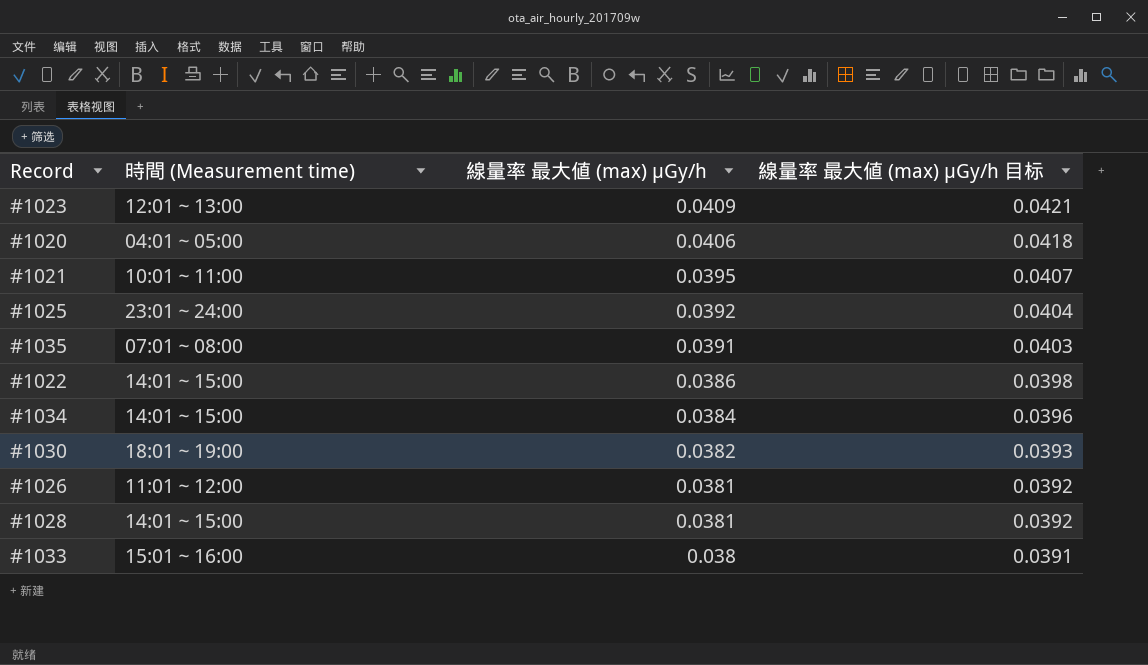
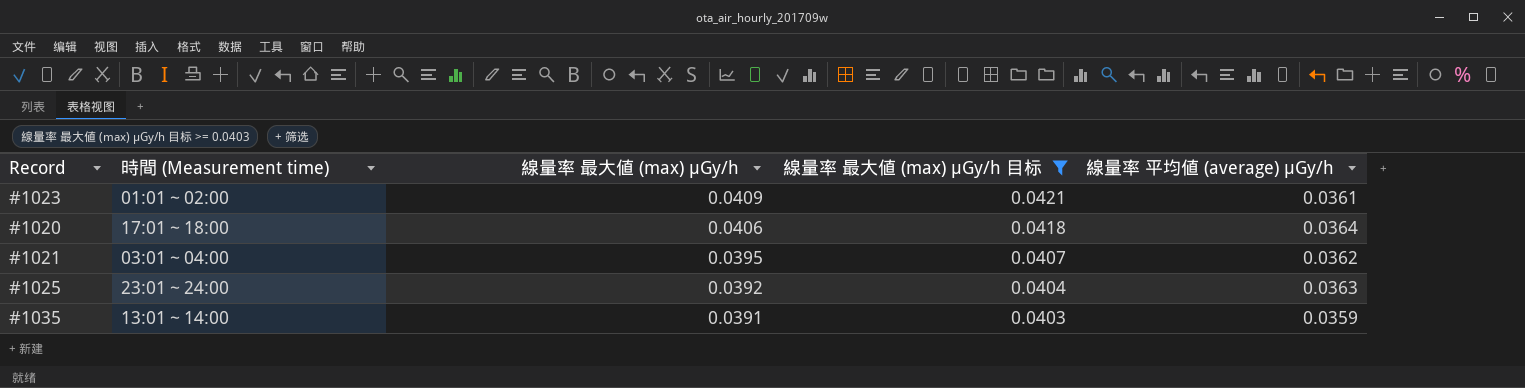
filter: none -> 線量率 最大値 (max) μGy/h 目标 >= 0.0403
column 線量率 平均値 (average) μGy/h | position: none -> 5
#1023 | 時間 (Measurement time): 12:01～13:00 -> 01:01～02:00
#1020 | 時間 (Measurement time): 04:01～05:00 -> 17:01～18:00
#1021 | 時間 (Measurement time): 10:01～11:00 -> 03:01～04:00
#1035 | 時間 (Measurement time): 07:01～08:00 -> 13:01～14:00

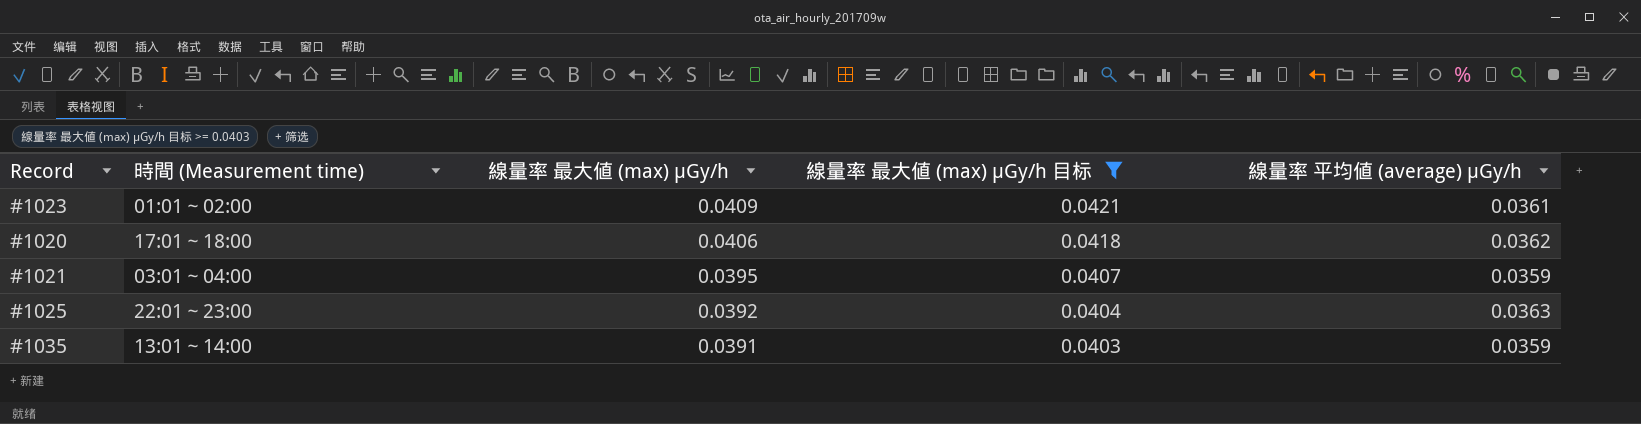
#1020 | 線量率 平均値 (average) μGy/h: 0.0364 -> 0.0362
#1021 | 線量率 平均値 (average) μGy/h: 0.0362 -> 0.0359
#1025 | 時間 (Measurement time): 23:01～24:00 -> 22:01～23:00

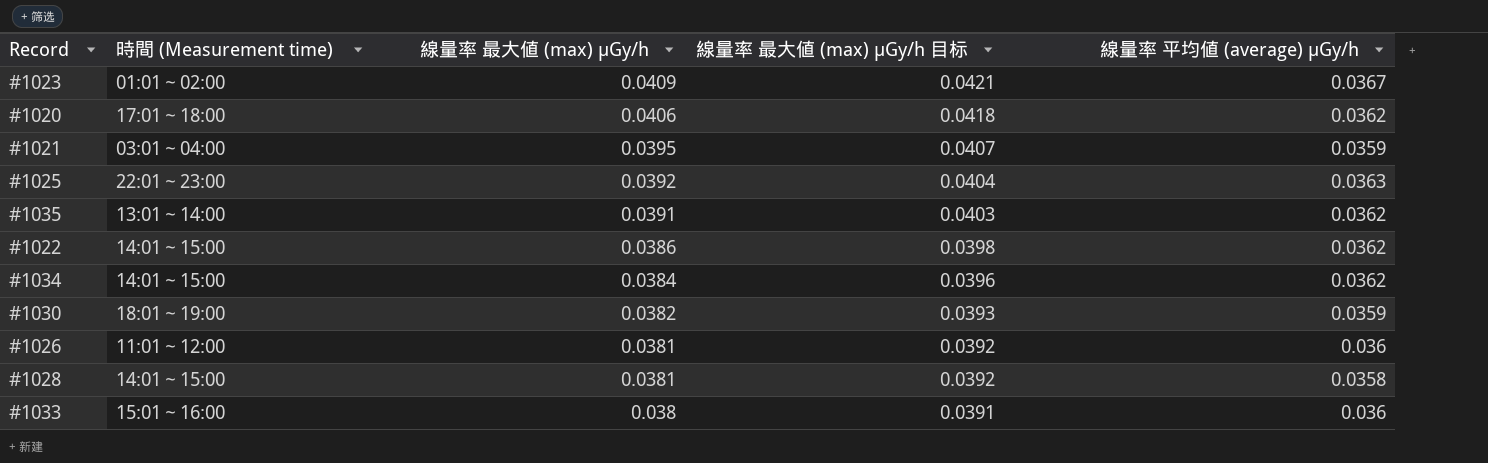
filter: 線量率 最大値 (max) μGy/h 目标 >= 0.0403 -> none
#1023 | 線量率 平均値 (average) μGy/h: 0.0361 -> 0.0367
#1035 | 線量率 平均値 (average) μGy/h: 0.0359 -> 0.0362

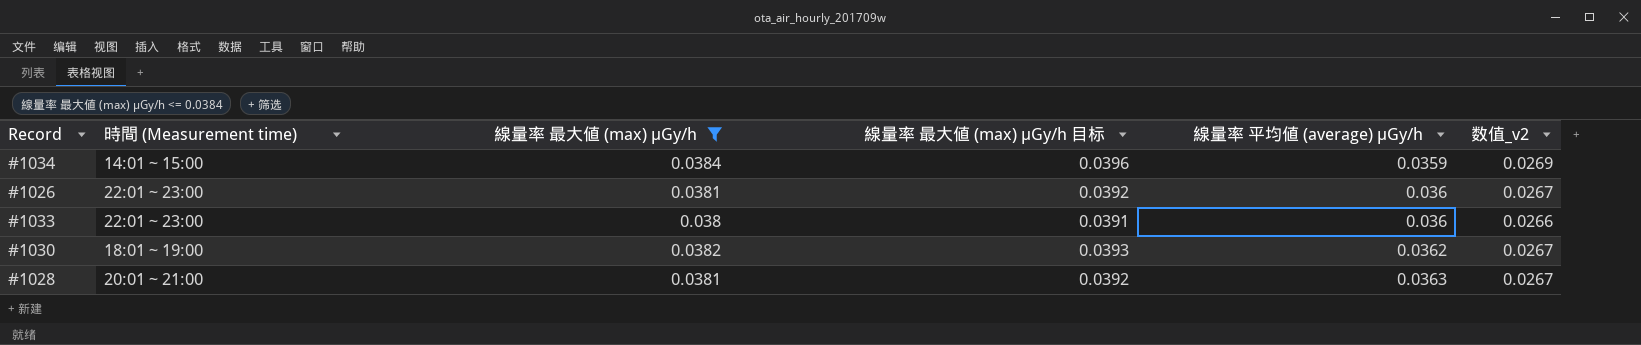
filter: none -> 線量率 最大値 (max) μGy/h <= 0.0384
row order: 線量率 最大値 (max) μGy/h descending -> 線量率 平均値 (average) μGy/h ascending
column 数值_v2 | formula: none -> [線量率 最大値 (max) μGy/h] * 0.7
#1034 | 線量率 平均値 (average) μGy/h: 0.0362 -> 0.0359
#1026 | 時間 (Measurement time): 11:01～12:00 -> 22:01～23:00
#1033 | 時間 (Measurement time): 15:01～16:00 -> 22:01～23:00
#1030 | 線量率 平均値 (average) μGy/h: 0.0359 -> 0.0362
#1028 | 時間 (Measurement time): 14:01～15:00 -> 20:01～21:00
#1028 | 線量率 平均値 (average) μGy/h: 0.0358 -> 0.0363

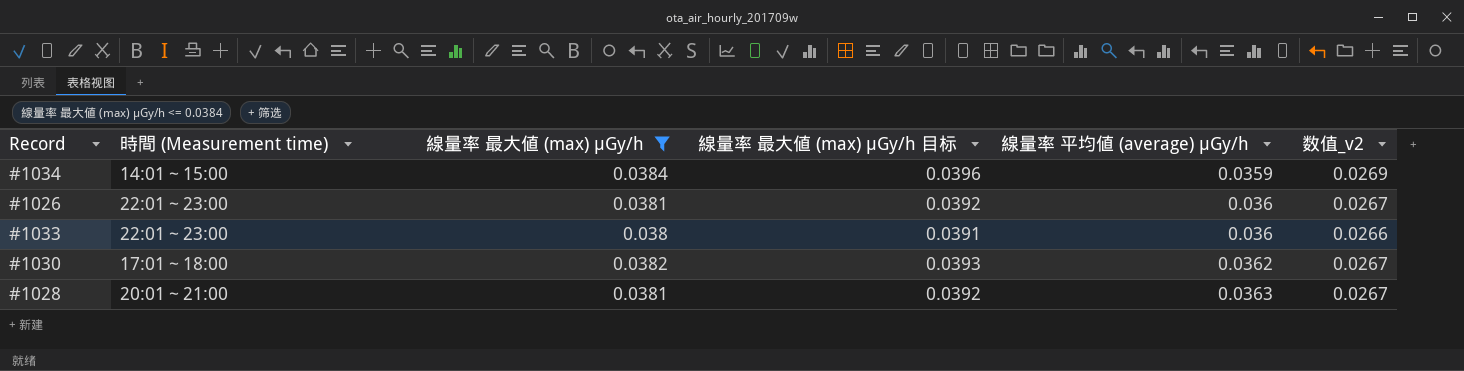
#1030 | 時間 (Measurement time): 18:01～19:00 -> 17:01～18:00

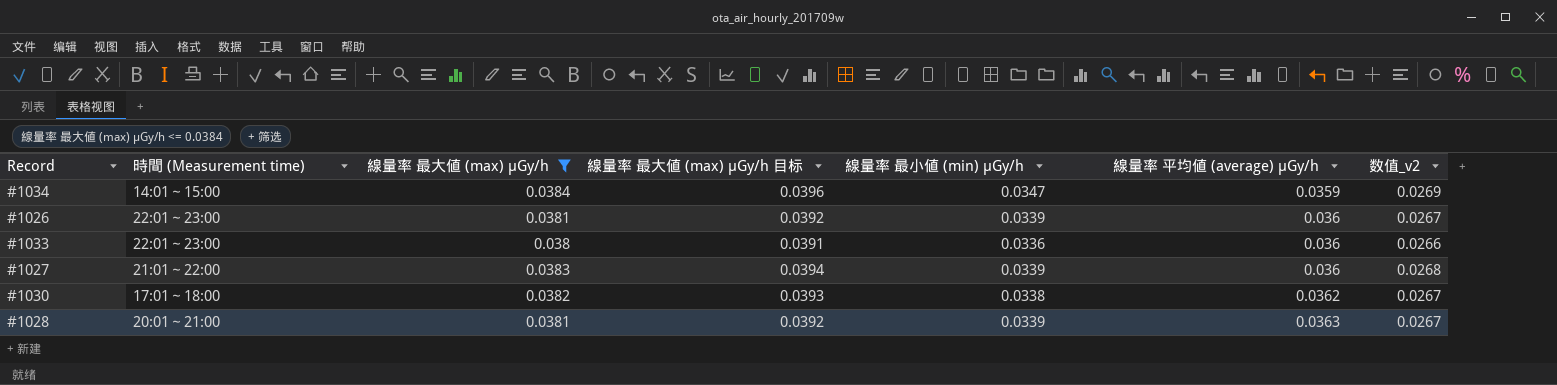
column 線量率 最小値 (min) μGy/h | position: none -> 5
row #1027: none -> 21:01～22:00 | 0.0383 | 0.0394 | 0.0339 | 0.036 | 0.0268

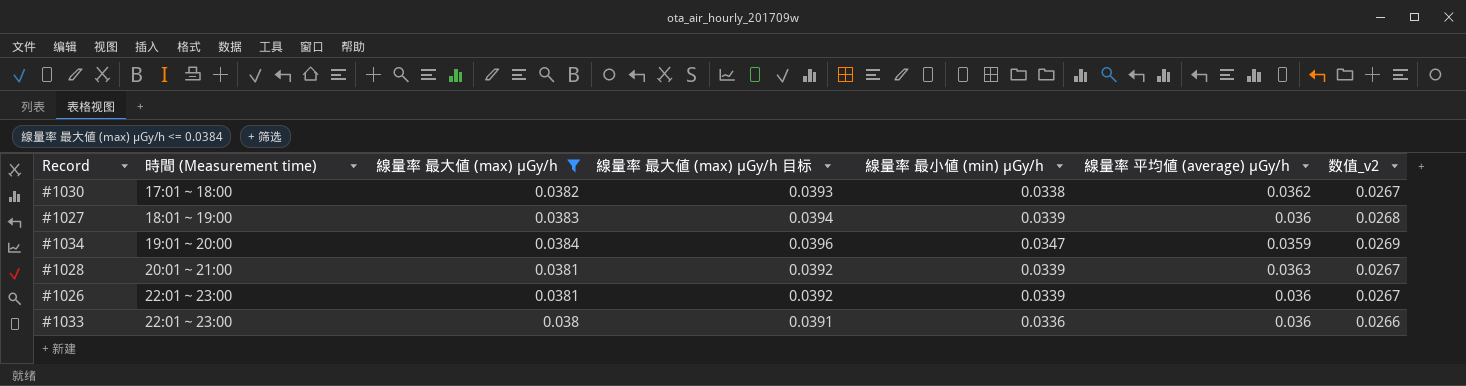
row order: 線量率 平均値 (average) μGy/h ascending -> 時間 (Measurement time) ascending
#1027 | 時間 (Measurement time): 21:01～22:00 -> 18:01～19:00
#1034 | 時間 (Measurement time): 14:01～15:00 -> 19:01～20:00

